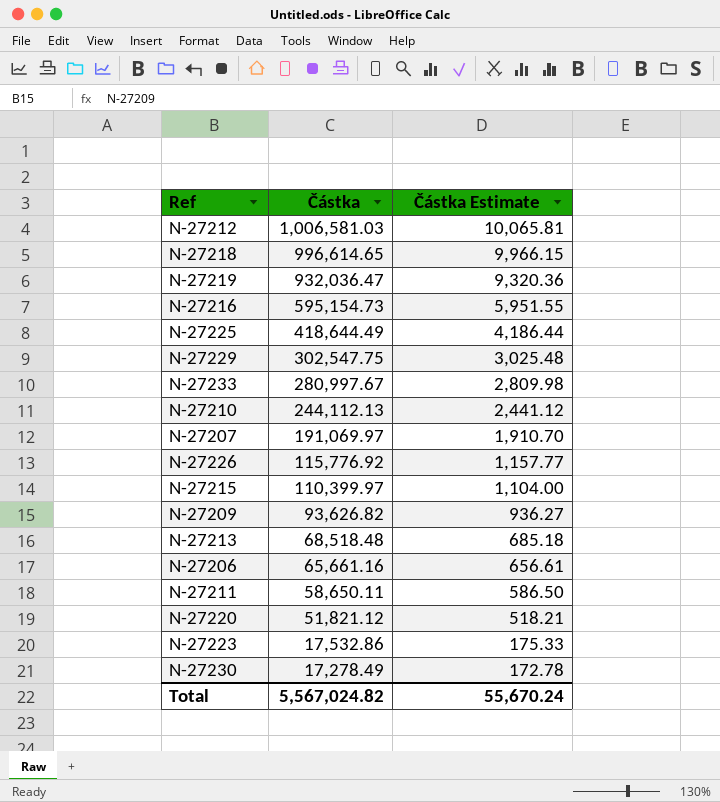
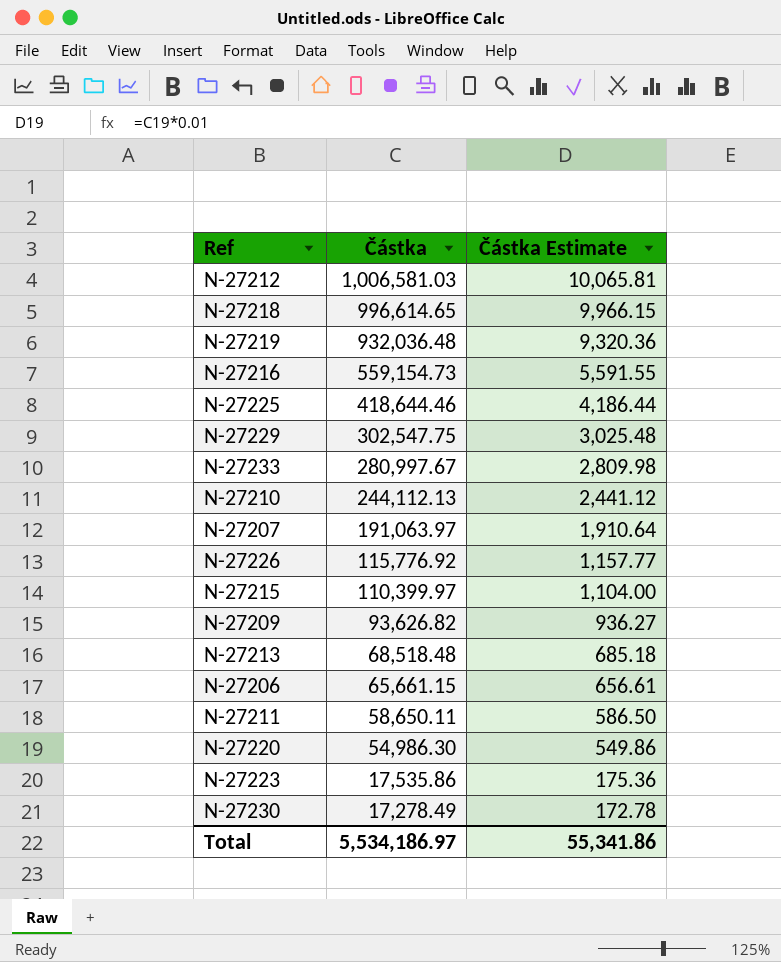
N-27219 | Částka: 932,036.47 -> 932,036.48
N-27216 | Částka: 595,154.73 -> 559,154.73
N-27216 | Částka Estimate: 5,951.55 -> 5,591.55
N-27225 | Částka: 418,644.49 -> 418,644.46
N-27207 | Částka: 191,069.97 -> 191,063.97
N-27207 | Částka Estimate: 1,910.70 -> 1,910.64
N-27206 | Částka: 65,661.16 -> 65,661.15
N-27220 | Částka: 51,821.12 -> 54,986.30
N-27220 | Částka Estimate: 518.21 -> 549.86
N-27223 | Částka: 17,532.86 -> 17,535.86
N-27223 | Částka Estimate: 175.33 -> 175.36
Total | Částka: 5,567,024.82 -> 5,534,186.97
Total | Částka Estimate: 55,670.24 -> 55,341.86

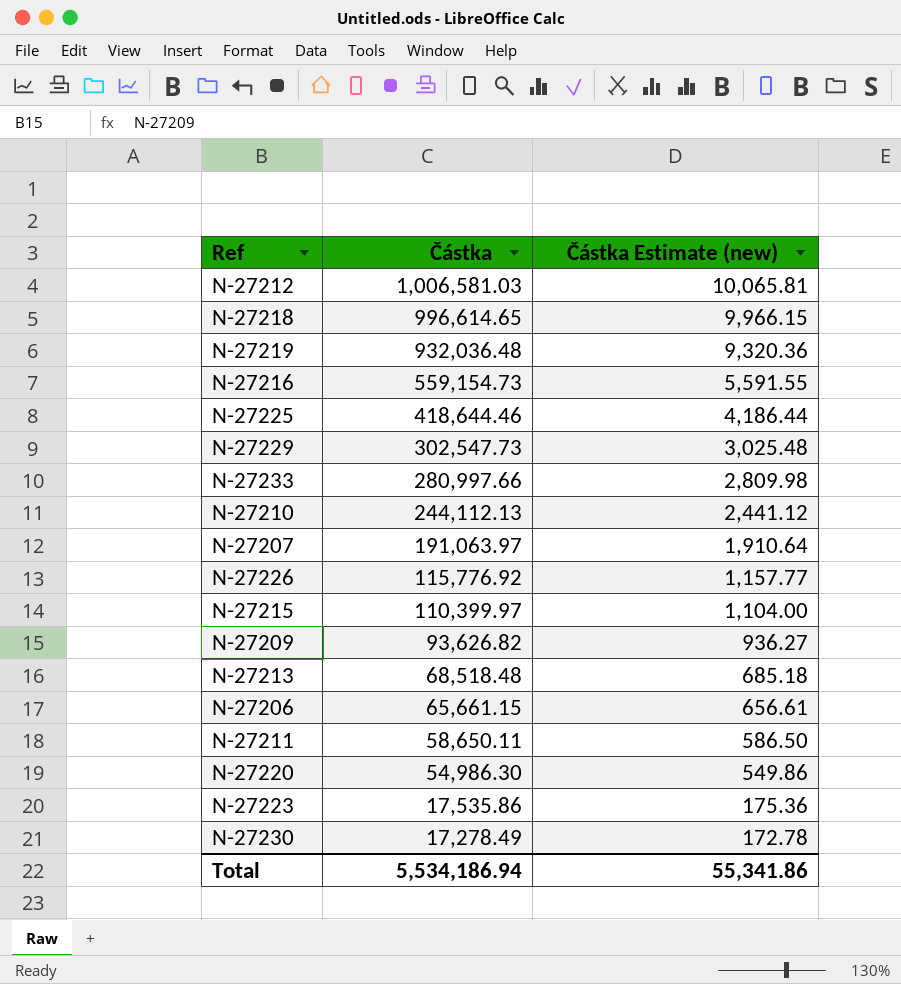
column name: Částka Estimate -> Částka Estimate (new)
N-27229 | Částka: 302,547.75 -> 302,547.73
N-27233 | Částka: 280,997.67 -> 280,997.66
Total | Částka: 5,534,186.97 -> 5,534,186.94

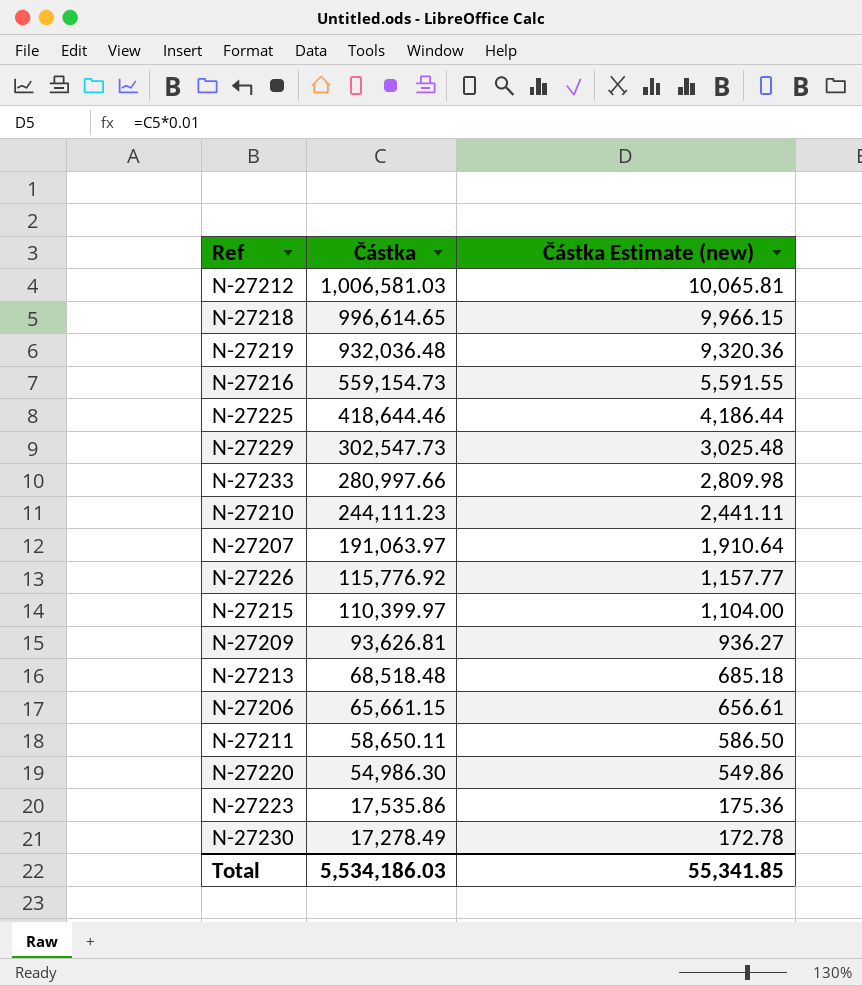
N-27210 | Částka: 244,112.13 -> 244,111.23
N-27210 | Částka Estimate (new): 2,441.12 -> 2,441.11
N-27209 | Částka: 93,626.82 -> 93,626.81
Total | Částka: 5,534,186.94 -> 5,534,186.03
Total | Částka Estimate (new): 55,341.86 -> 55,341.85

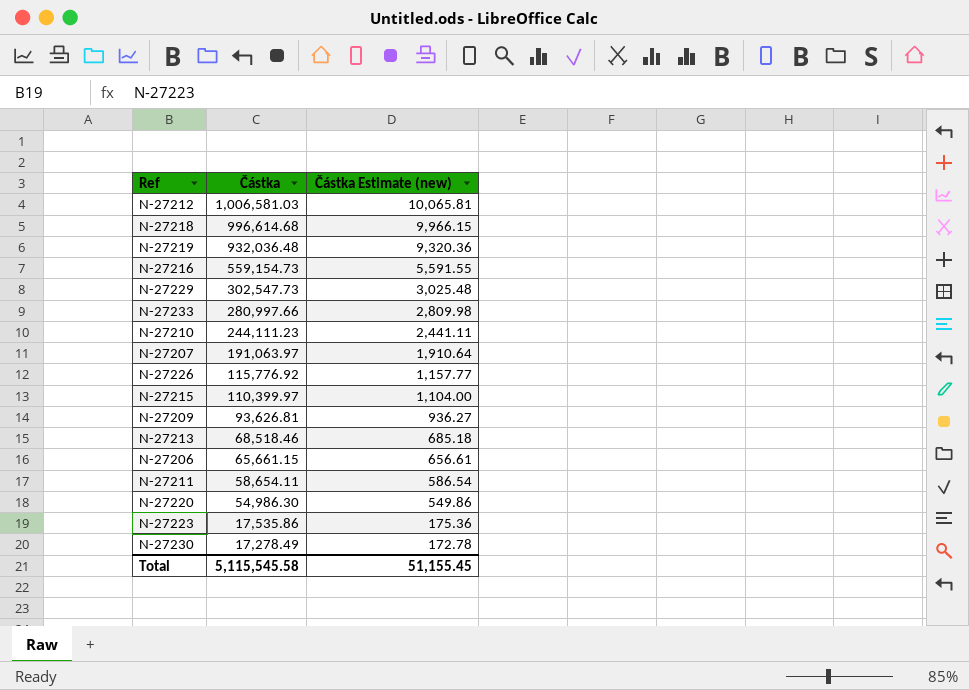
row N-27225: 418,644.46 | 4,186.44 -> none
N-27218 | Částka: 996,614.65 -> 996,614.68
N-27213 | Částka: 68,518.48 -> 68,518.46
N-27211 | Částka: 58,650.11 -> 58,654.11
N-27211 | Částka Estimate (new): 586.50 -> 586.54
Total | Částka: 5,534,186.03 -> 5,115,545.58
Total | Částka Estimate (new): 55,341.85 -> 51,155.45

